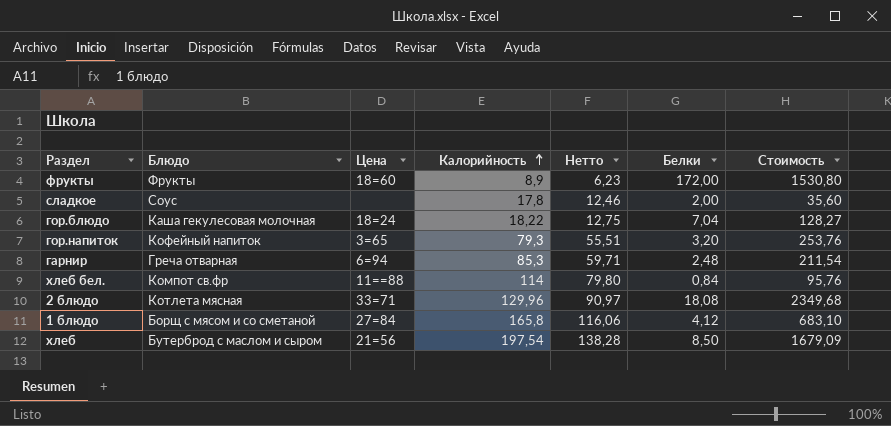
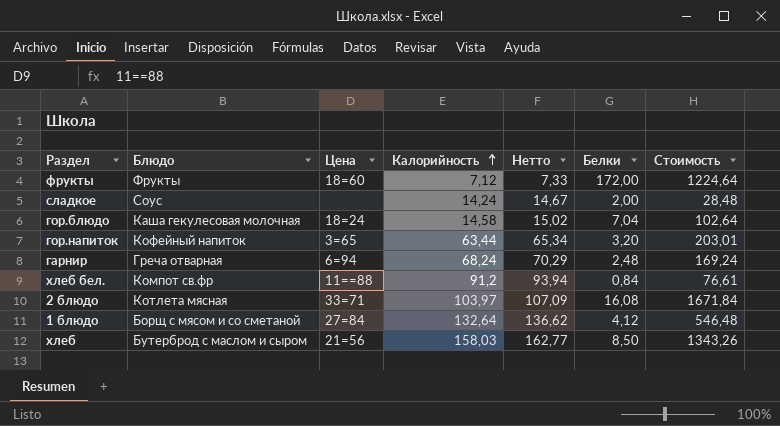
column Нетто | formula: [Калорийность] * 0,7 -> [Калорийность] * 1,03
фрукты | Калорийность: 8,9 -> 7,12
фрукты | Стоимость: 1530,80 -> 1224,64
сладкое | Калорийность: 17,8 -> 14,24
сладкое | Стоимость: 35,60 -> 28,48
гор.блюдо | Калорийность: 18,22 -> 14,58
гор.блюдо | Стоимость: 128,27 -> 102,64
гор.напиток | Калорийность: 79,3 -> 63,44
гор.напиток | Стоимость: 253,76 -> 203,01
гарнир | Калорийность: 85,3 -> 68,24
гарнир | Стоимость: 211,54 -> 169,24
хлеб бел. | Калорийность: 114 -> 91,2
хлеб бел. | Стоимость: 95,76 -> 76,61
2 блюдо | Калорийность: 129,96 -> 103,97
2 блюдо | Белки: 18,08 -> 16,08
2 блюдо | Стоимость: 2349,68 -> 1671,84
1 блюдо | Калорийность: 165,8 -> 132,64
1 блюдо | Стоимость: 683,10 -> 546,48
хлеб | Калорийность: 197,54 -> 158,03
хлеб | Стоимость: 1679,09 -> 1343,26

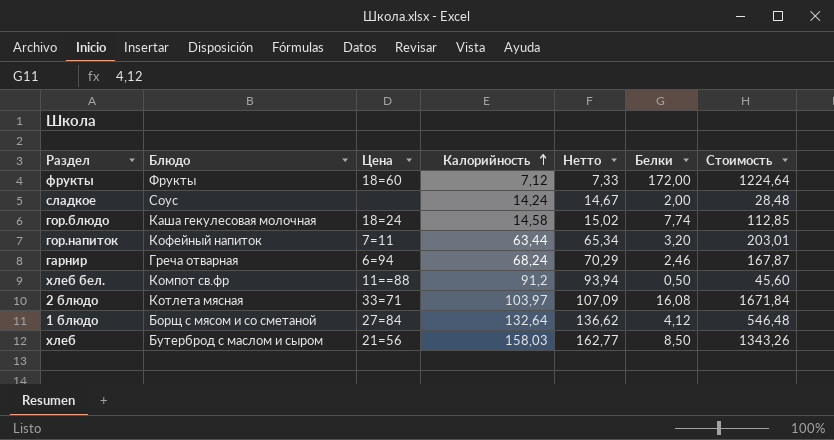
гор.блюдо | Белки: 7,04 -> 7,74
гор.блюдо | Стоимость: 102,64 -> 112,85
гор.напиток | Цена: 3=65 -> 7=11
гарнир | Белки: 2,48 -> 2,46
гарнир | Стоимость: 169,24 -> 167,87
хлеб бел. | Белки: 0,84 -> 0,50
хлеб бел. | Стоимость: 76,61 -> 45,60

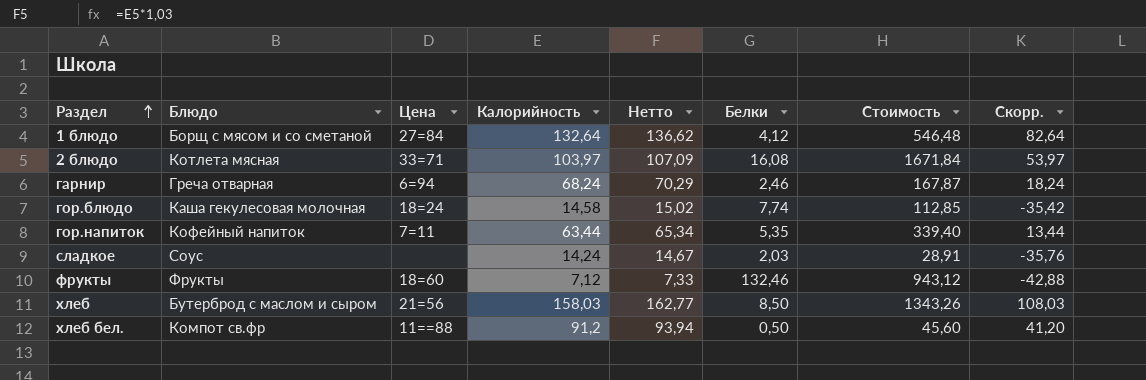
row order: Калорийность ascending -> Раздел ascending
column Скорр. | formula: none -> [Калорийность] - 50
гор.напиток | Белки: 3,20 -> 5,35
гор.напиток | Стоимость: 203,01 -> 339,40
сладкое | Белки: 2,00 -> 2,03
сладкое | Стоимость: 28,48 -> 28,91
фрукты | Белки: 172,00 -> 132,46
фрукты | Стоимость: 1224,64 -> 943,12

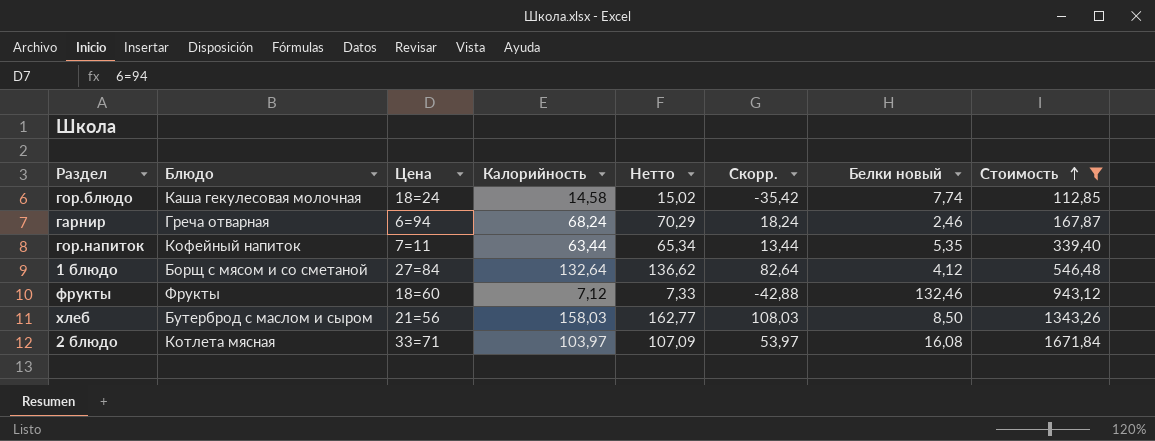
filter: none -> Стоимость >= 112,85
row order: Раздел ascending -> Стоимость ascending
column Скорр. | position: 8 -> 6
column name: Белки -> Белки новый

